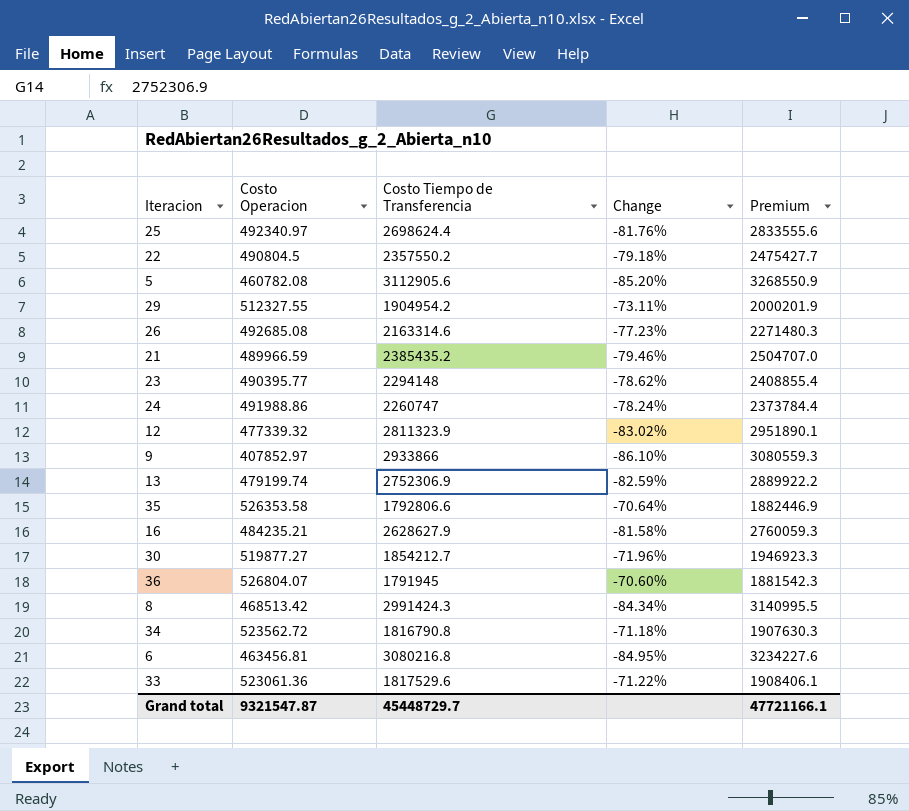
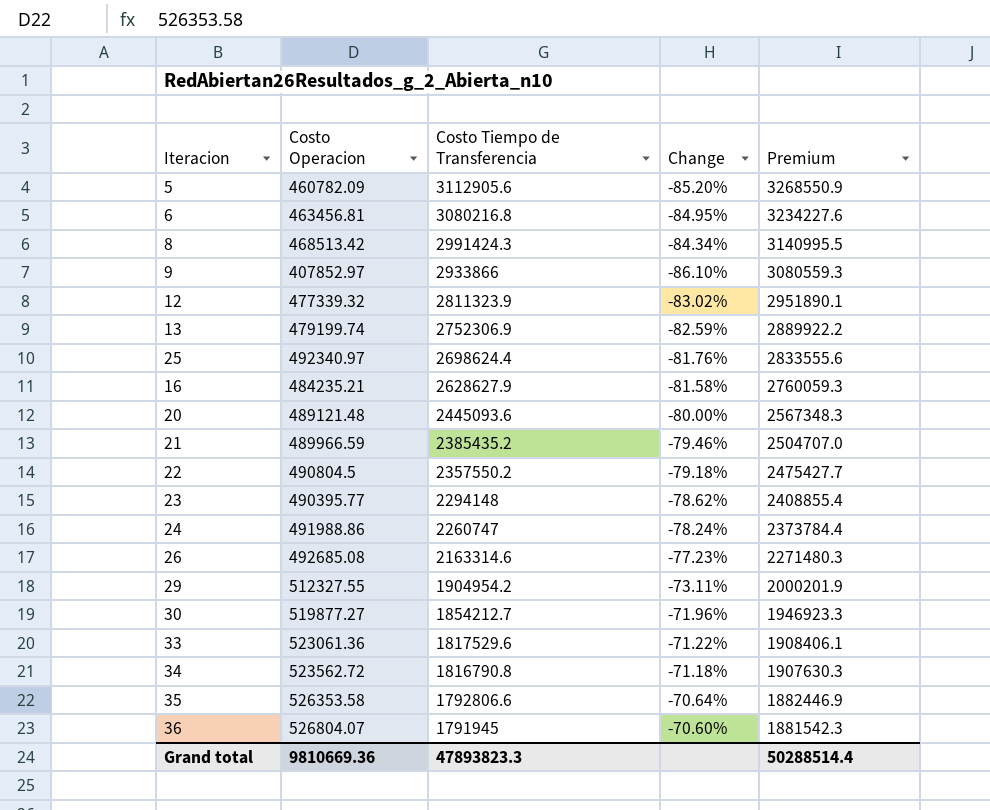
row order: none -> Costo Tiempo de Transferencia descending
5 | Costo Operacion: 460782.08 -> 460782.09
row 20: none -> 489121.48 | 2445093.6 | -80.00% | 2567348.3
Grand total | Costo Operacion: 9321547.87 -> 9810669.36
Grand total | Costo Tiempo de Transferencia: 45448729.7 -> 47893823.3
Grand total | Premium: 47721166.1 -> 50288514.4

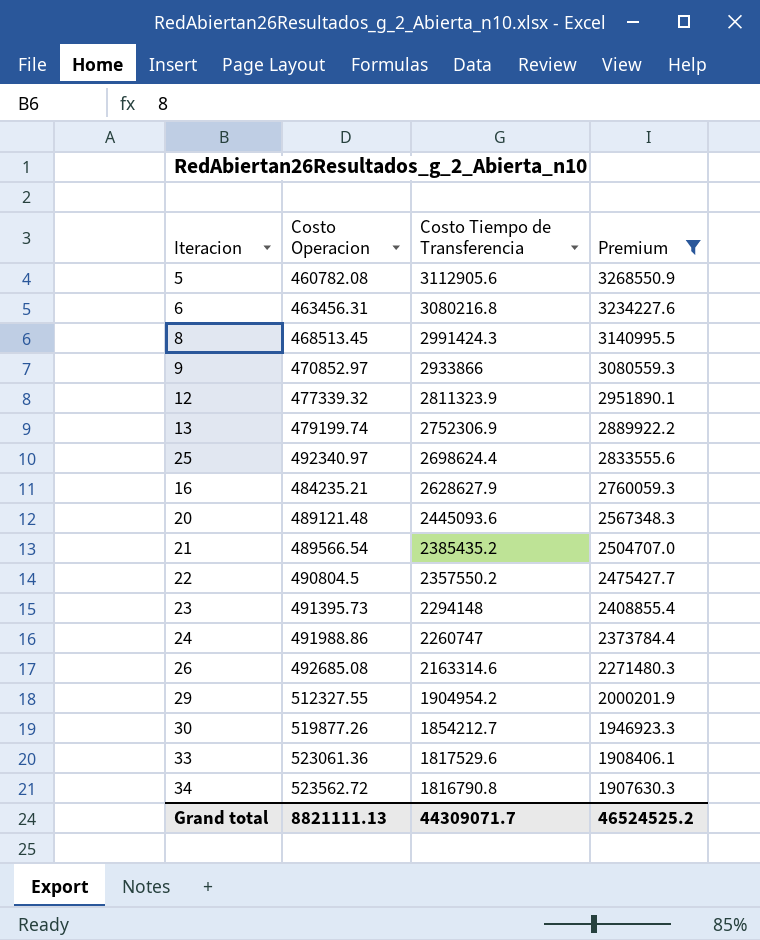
filter: none -> Premium >= 1907630.3
column Change | formula: ([Costo Operacion] - [Costo Tiempo de Transferencia]) / [Costo Tiempo de Transferencia] -> none
5 | Costo Operacion: 460782.09 -> 460782.08
6 | Costo Operacion: 463456.81 -> 463456.31
8 | Costo Operacion: 468513.42 -> 468513.45
9 | Costo Operacion: 407852.97 -> 470852.97
21 | Costo Operacion: 489966.59 -> 489566.54
23 | Costo Operacion: 490395.77 -> 491395.73
30 | Costo Operacion: 519877.27 -> 519877.26
Grand total | Costo Operacion: 9810669.36 -> 8821111.13
Grand total | Costo Tiempo de Transferencia: 47893823.3 -> 44309071.7
Grand total | Premium: 50288514.4 -> 46524525.2

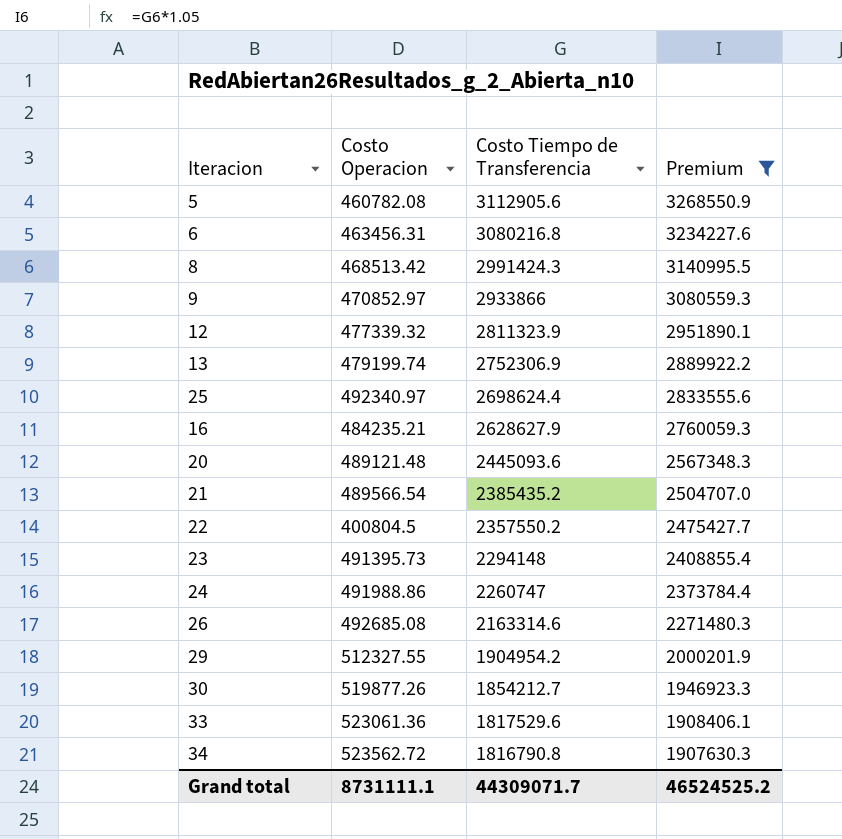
8 | Costo Operacion: 468513.45 -> 468513.42
22 | Costo Operacion: 490804.5 -> 400804.5
Grand total | Costo Operacion: 8821111.13 -> 8731111.1

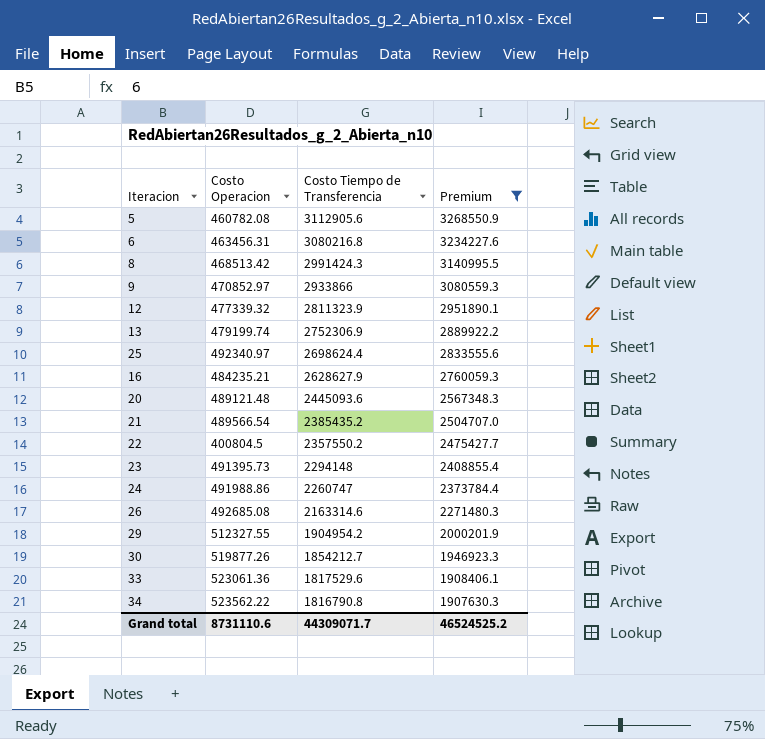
34 | Costo Operacion: 523562.72 -> 523562.22
Grand total | Costo Operacion: 8731111.1 -> 8731110.6

